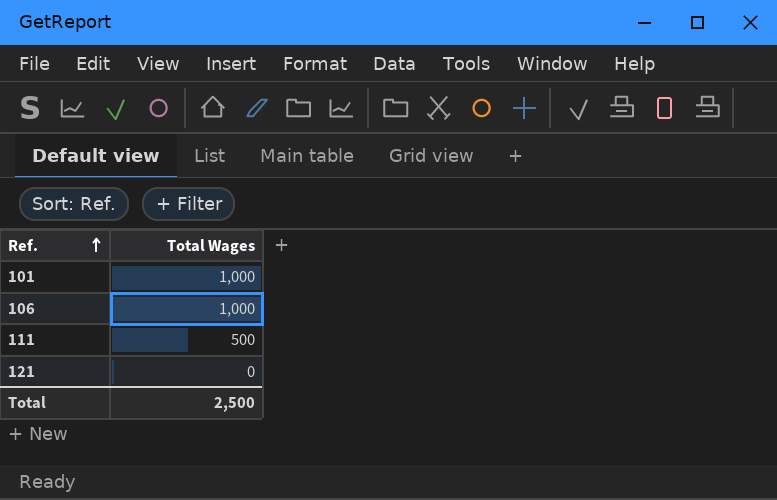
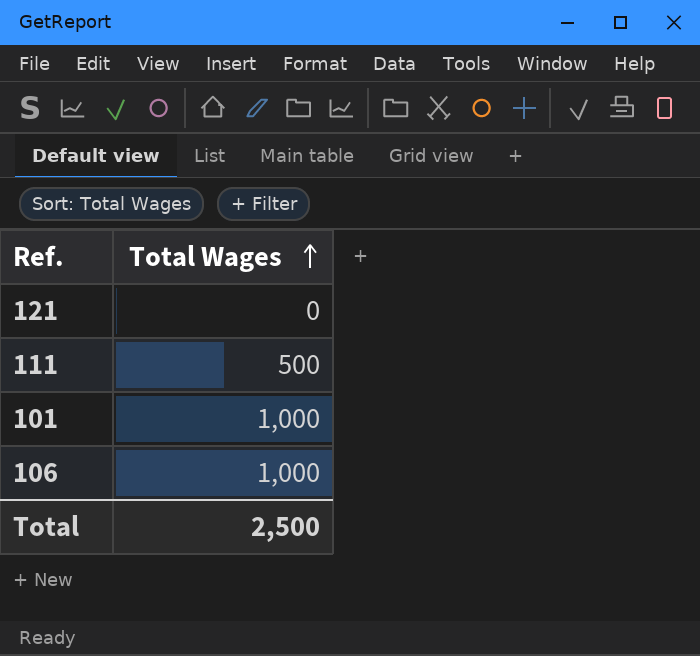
row order: Ref. ascending -> Total Wages ascending

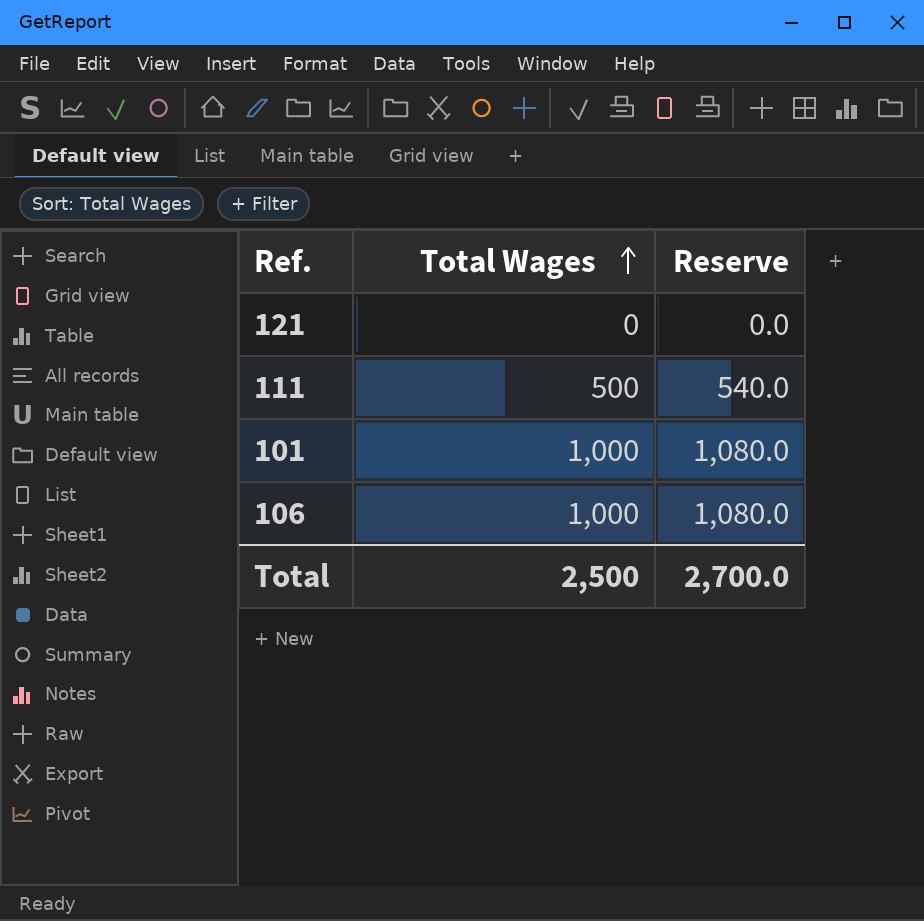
column Reserve | formula: none -> [Total Wages] * 1.08

